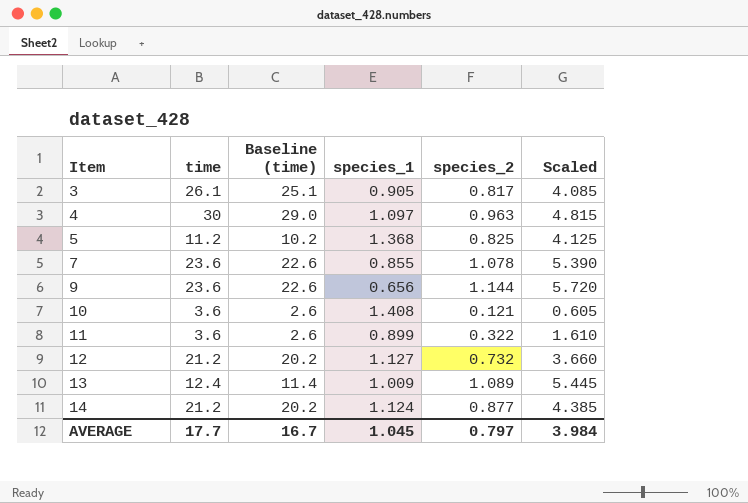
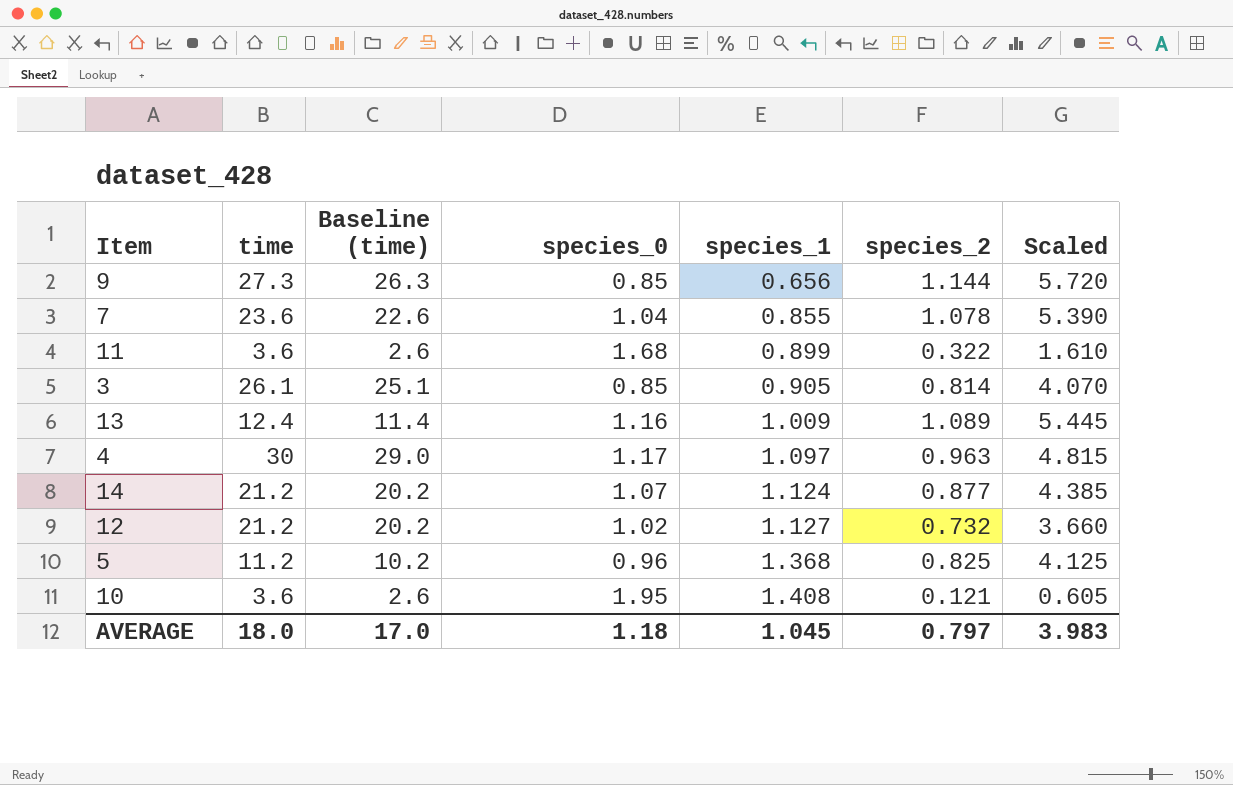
row order: Item ascending -> species_1 ascending
column species_0 | position: none -> 4
9 | time: 23.6 -> 27.3
9 | Baseline (time): 22.6 -> 26.3
3 | species_2: 0.817 -> 0.814
3 | Scaled: 4.085 -> 4.070
AVERAGE | time: 17.7 -> 18.0
AVERAGE | Baseline (time): 16.7 -> 17.0
AVERAGE | Scaled: 3.984 -> 3.983

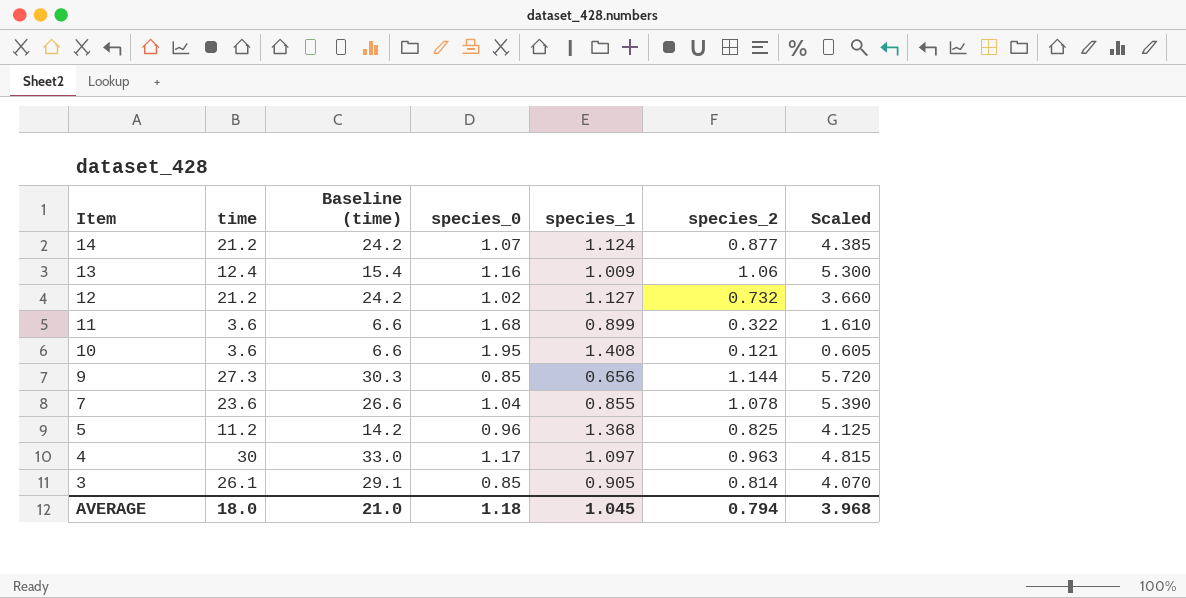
row order: species_1 ascending -> Item descending
column Baseline (time) | formula: [time] - 1 -> [time] + 3
13 | species_2: 1.089 -> 1.06
13 | Scaled: 5.445 -> 5.300
AVERAGE | Baseline (time): 17.0 -> 21.0
AVERAGE | species_2: 0.797 -> 0.794
AVERAGE | Scaled: 3.983 -> 3.968

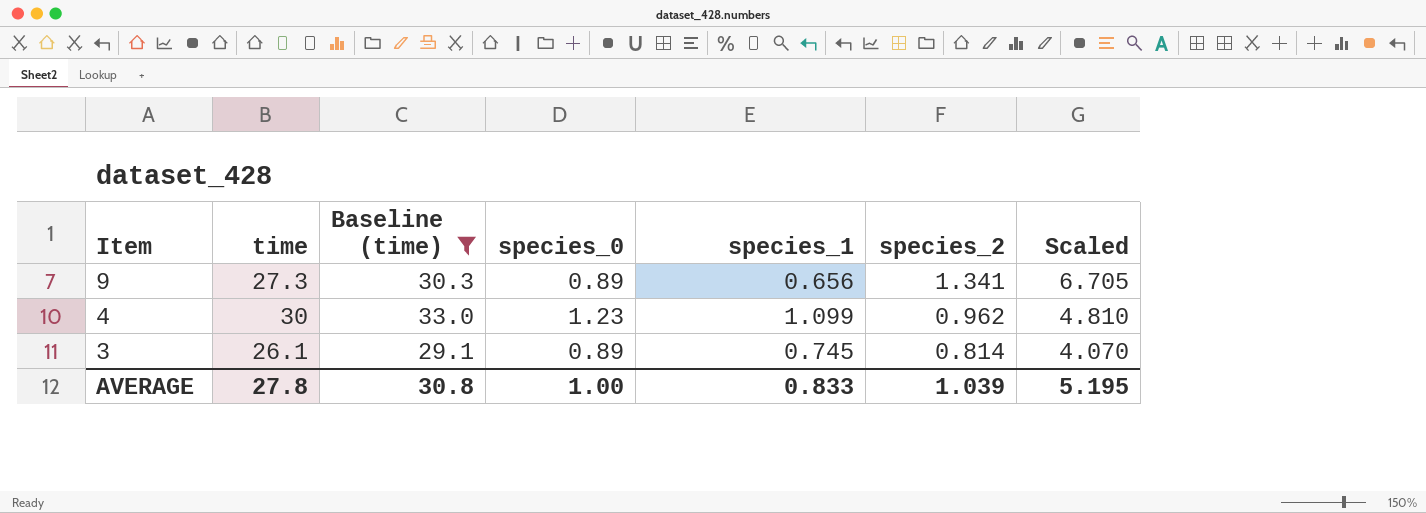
filter: none -> Baseline (time) >= 29.1
9 | species_0: 0.85 -> 0.89
9 | species_2: 1.144 -> 1.341
9 | Scaled: 5.720 -> 6.705
4 | species_0: 1.17 -> 1.23
4 | species_1: 1.097 -> 1.099
4 | species_2: 0.963 -> 0.962
4 | Scaled: 4.815 -> 4.810
3 | species_0: 0.85 -> 0.89
3 | species_1: 0.905 -> 0.745
AVERAGE | time: 18.0 -> 27.8
AVERAGE | Baseline (time): 21.0 -> 30.8
AVERAGE | species_0: 1.18 -> 1.00
AVERAGE | species_1: 1.045 -> 0.833
AVERAGE | species_2: 0.794 -> 1.039
AVERAGE | Scaled: 3.968 -> 5.195

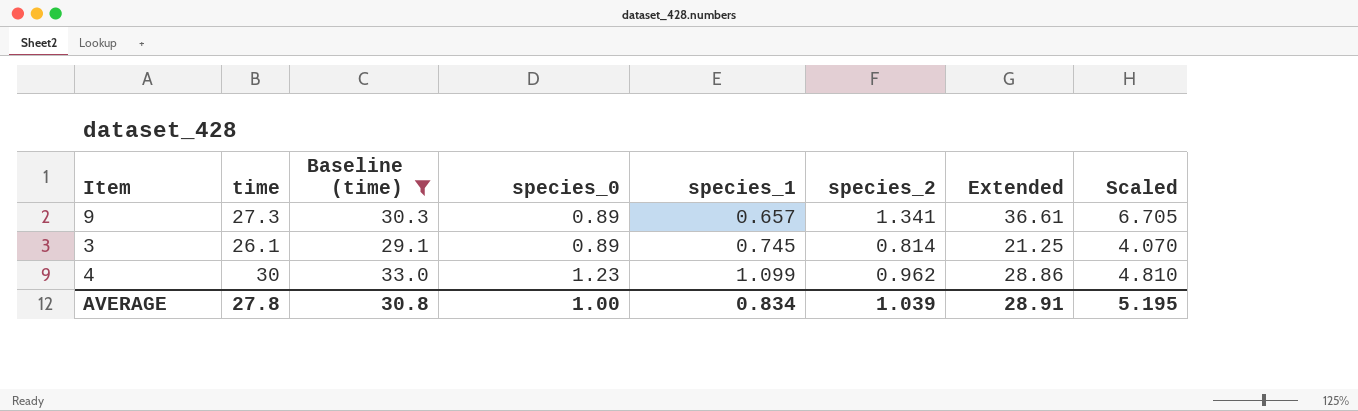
row order: Item descending -> species_0 ascending
column Extended | formula: none -> [time] * [species_2]
9 | species_1: 0.656 -> 0.657
AVERAGE | species_1: 0.833 -> 0.834

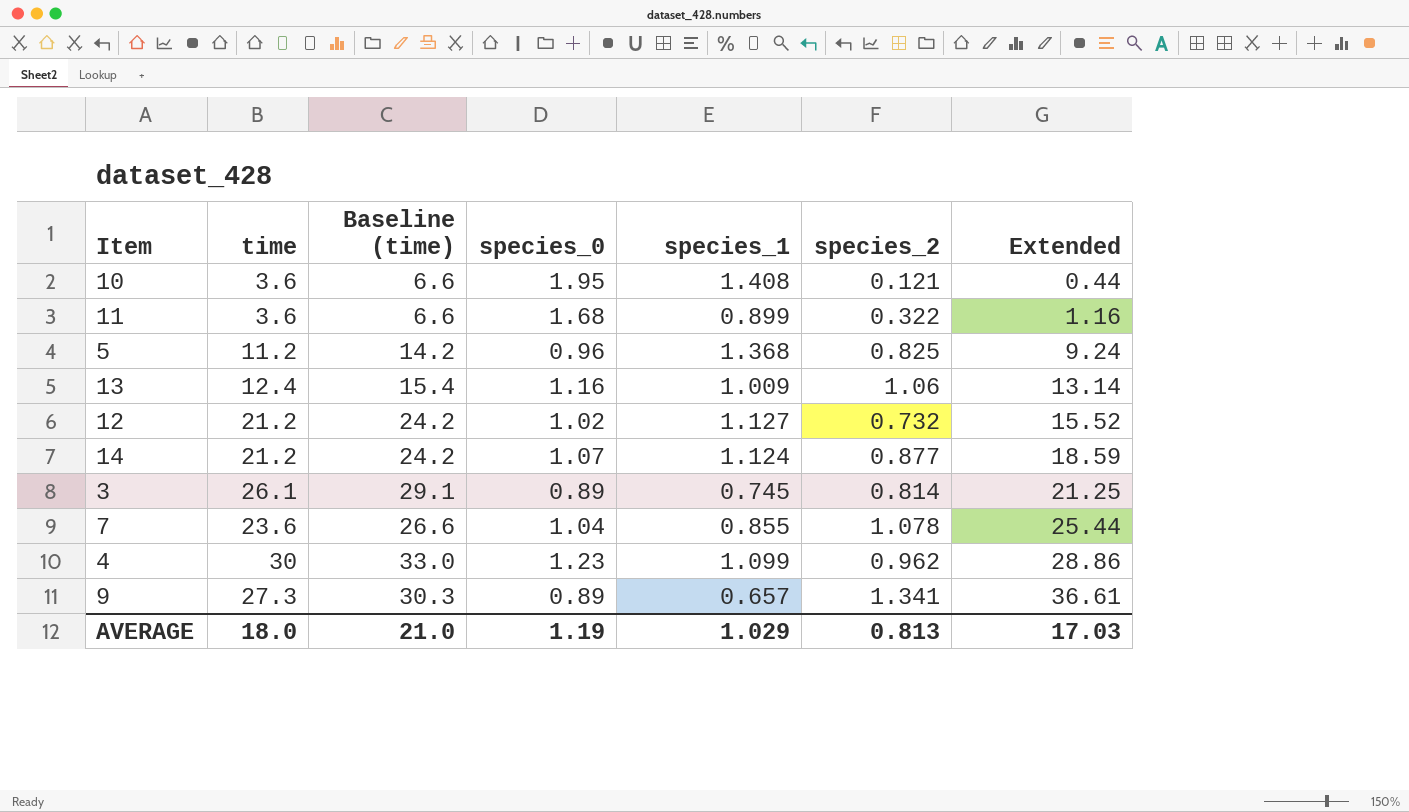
filter: Baseline (time) >= 29.1 -> none
row order: species_0 ascending -> Extended ascending
column Scaled | formula: [species_2] * 5 -> none
AVERAGE | time: 27.8 -> 18.0
AVERAGE | Baseline (time): 30.8 -> 21.0
AVERAGE | species_0: 1.00 -> 1.19
AVERAGE | species_1: 0.834 -> 1.029
AVERAGE | species_2: 1.039 -> 0.813
AVERAGE | Extended: 28.91 -> 17.03

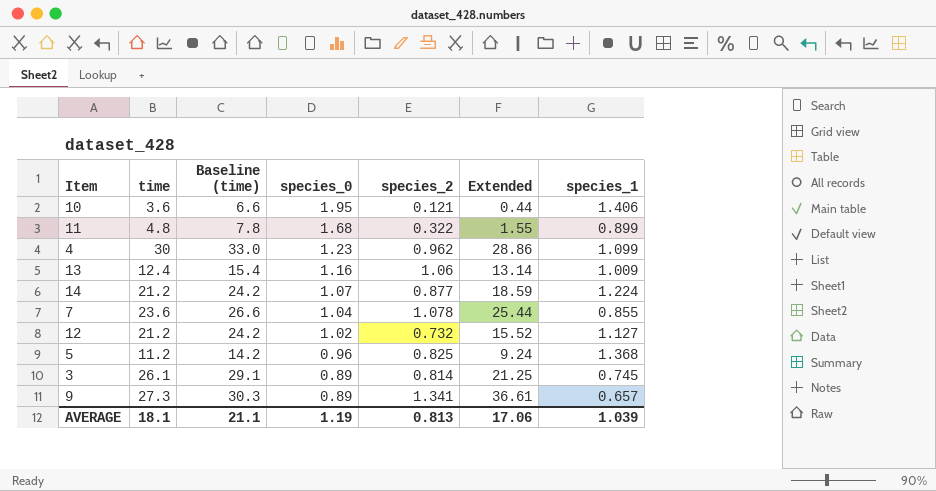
row order: Extended ascending -> species_0 descending
column species_1 | position: 5 -> 7
10 | species_1: 1.408 -> 1.406
11 | time: 3.6 -> 4.8
11 | Baseline (time): 6.6 -> 7.8
11 | Extended: 1.16 -> 1.55
14 | species_1: 1.124 -> 1.224
AVERAGE | time: 18.0 -> 18.1
AVERAGE | Baseline (time): 21.0 -> 21.1
AVERAGE | Extended: 17.03 -> 17.06
AVERAGE | species_1: 1.029 -> 1.039

